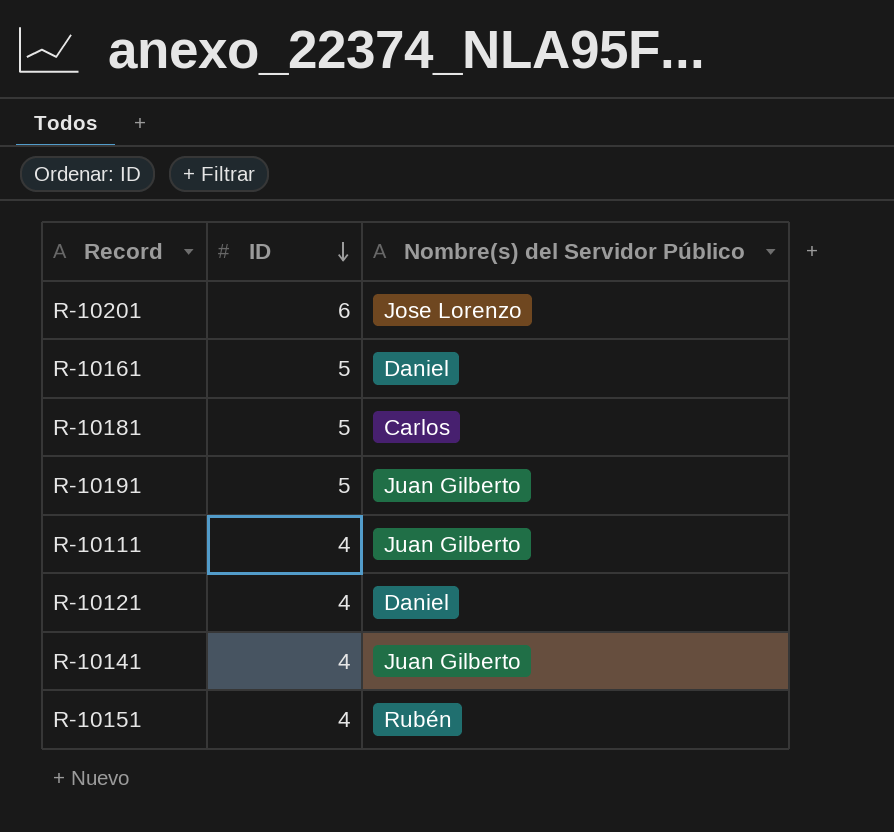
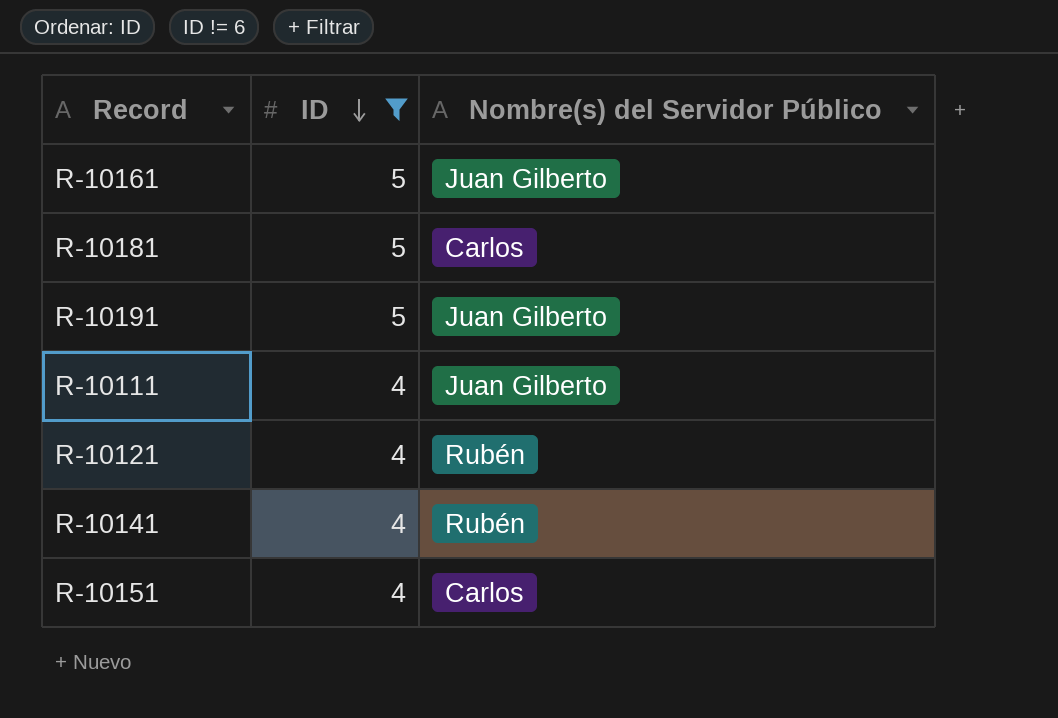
filter: none -> ID != 6
R-10161 | Nombre(s) del Servidor Público: Daniel -> Juan Gilberto
R-10121 | Nombre(s) del Servidor Público: Daniel -> Rubén
R-10141 | Nombre(s) del Servidor Público: Juan Gilberto -> Rubén
R-10151 | Nombre(s) del Servidor Público: Rubén -> Carlos

